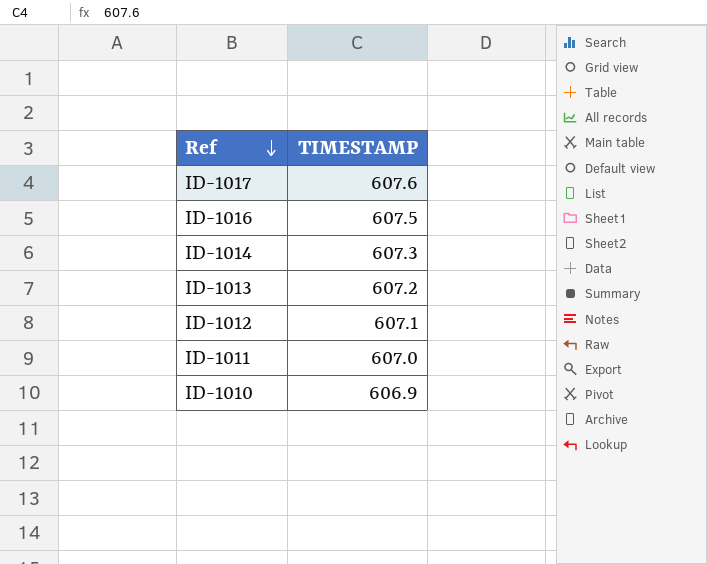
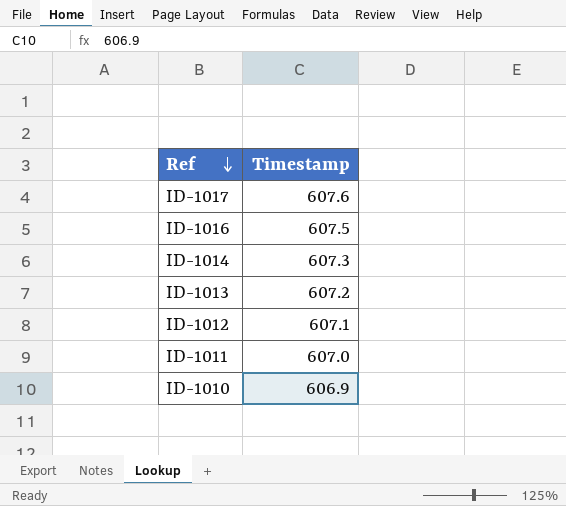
column name: TIMESTAMP -> Timestamp

